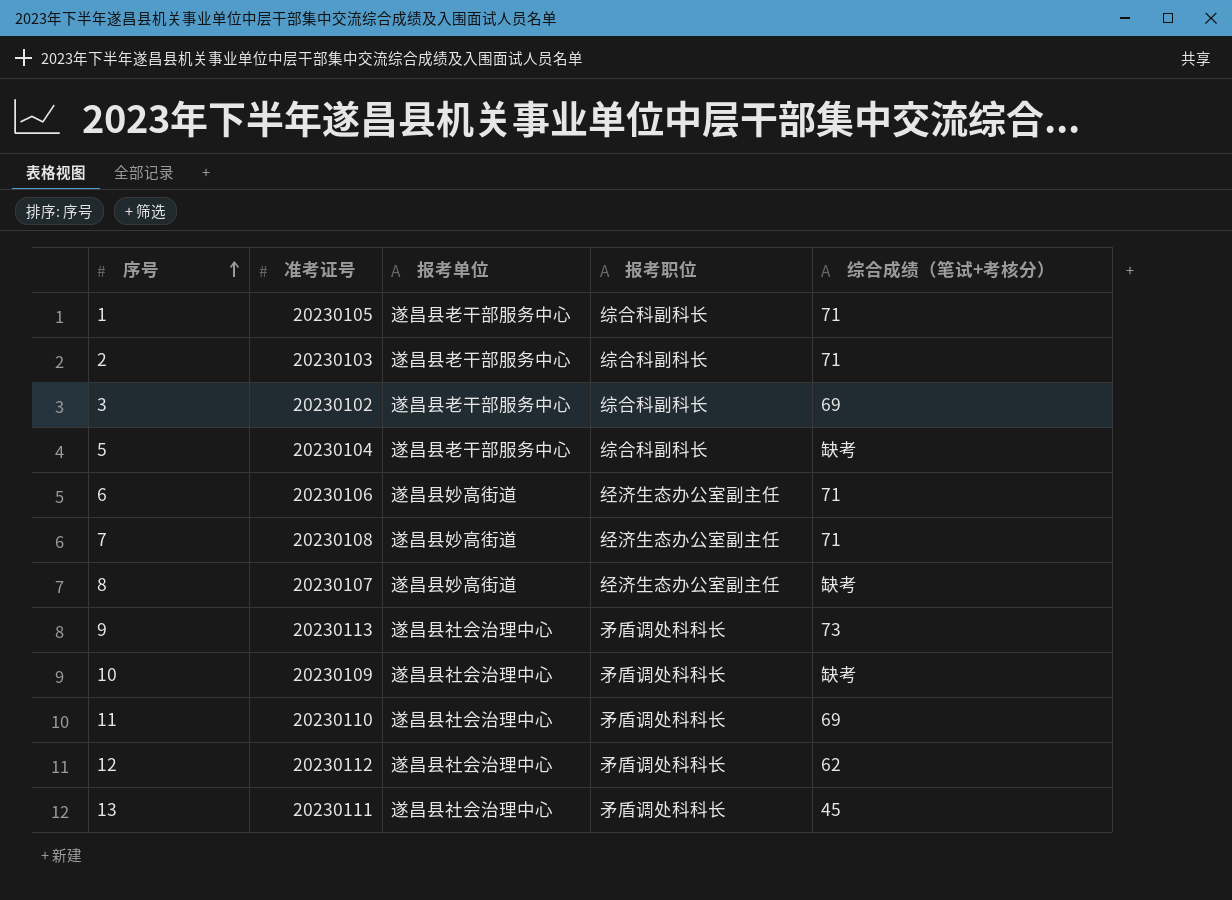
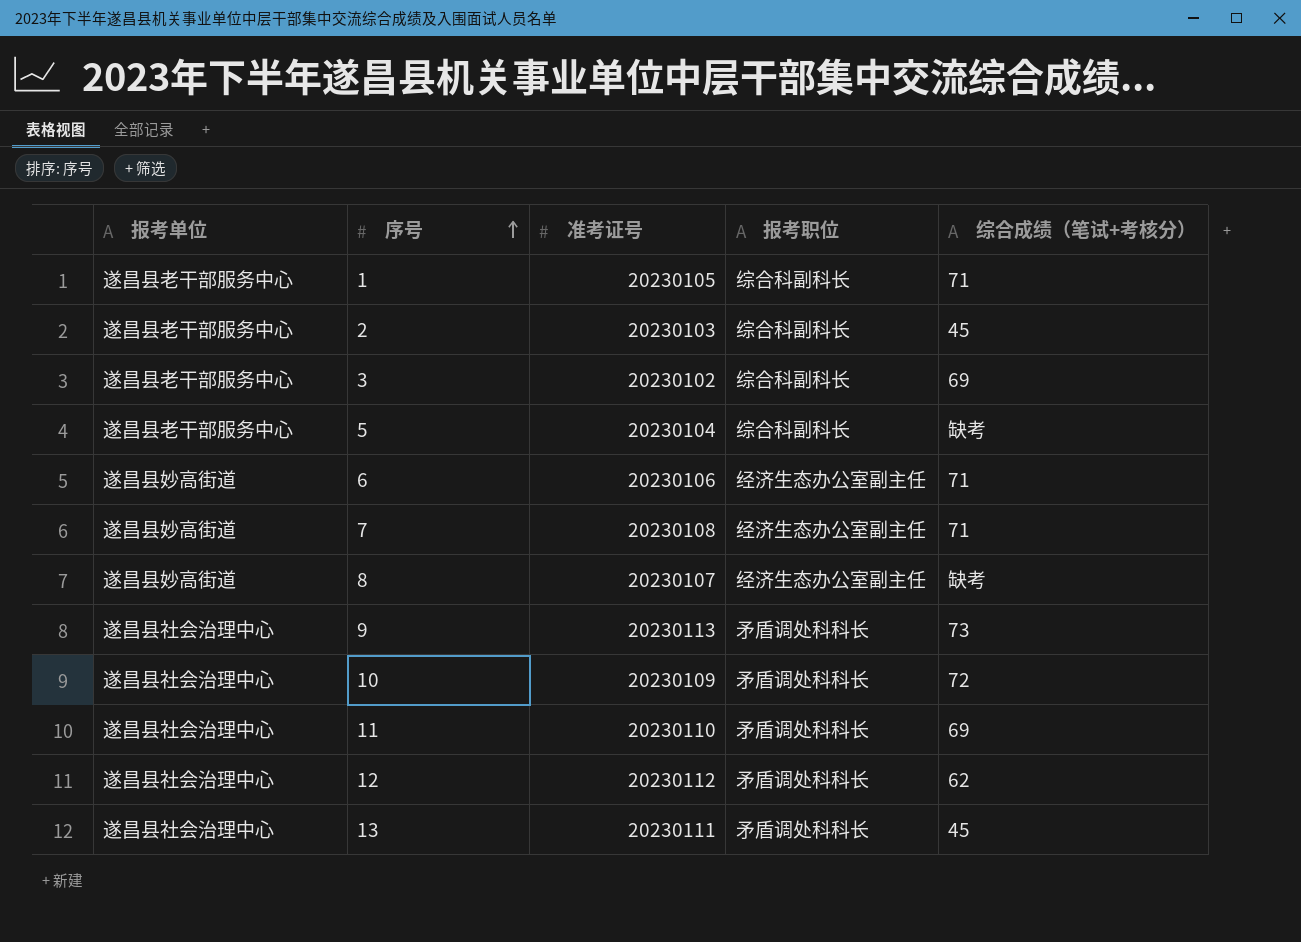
column 报考单位 | position: 3 -> 1
2 | 综合成绩（笔试+考核分）: 71 -> 45
10 | 综合成绩（笔试+考核分）: 缺考 -> 72

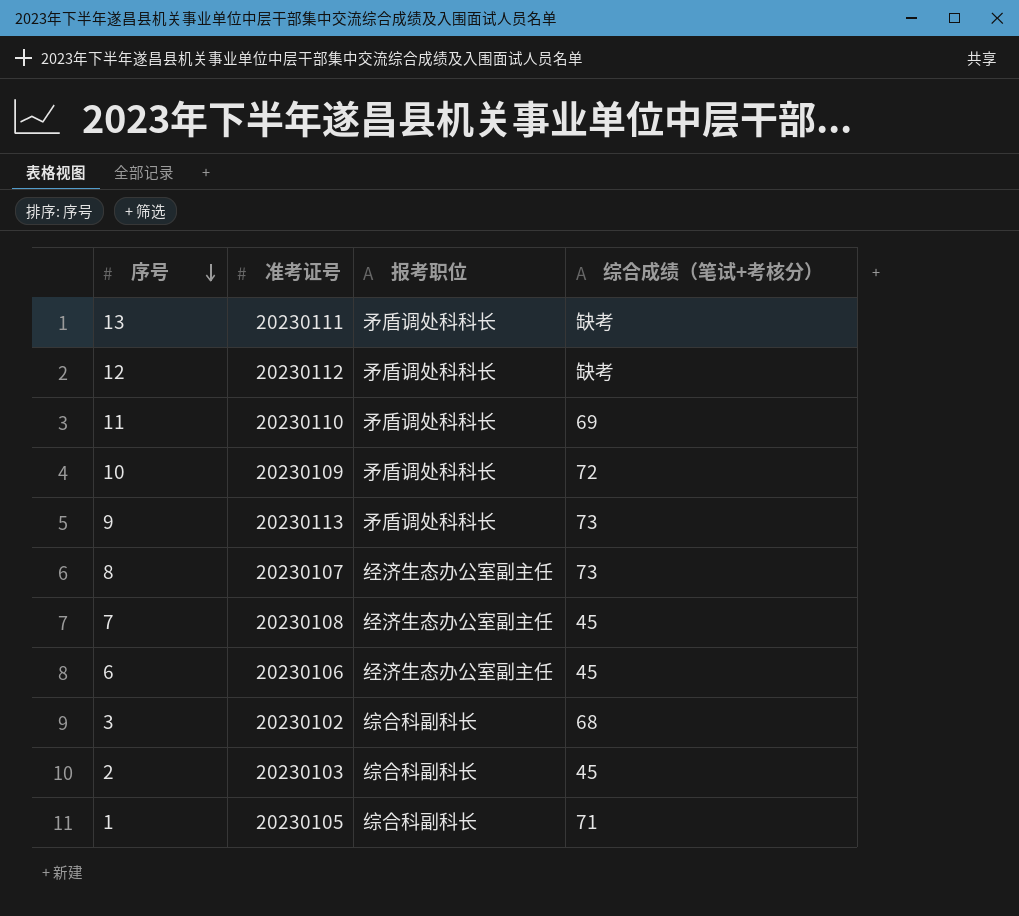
row order: 序号 ascending -> 序号 descending
column 报考单位 | position: 1 -> none
row 5: 遂昌县老干部服务中心 | 20230104 | 综合科副科长 | 缺考 -> none
13 | 综合成绩（笔试+考核分）: 45 -> 缺考
12 | 综合成绩（笔试+考核分）: 62 -> 缺考
8 | 综合成绩（笔试+考核分）: 缺考 -> 73
7 | 综合成绩（笔试+考核分）: 71 -> 45
6 | 综合成绩（笔试+考核分）: 71 -> 45
3 | 综合成绩（笔试+考核分）: 69 -> 68

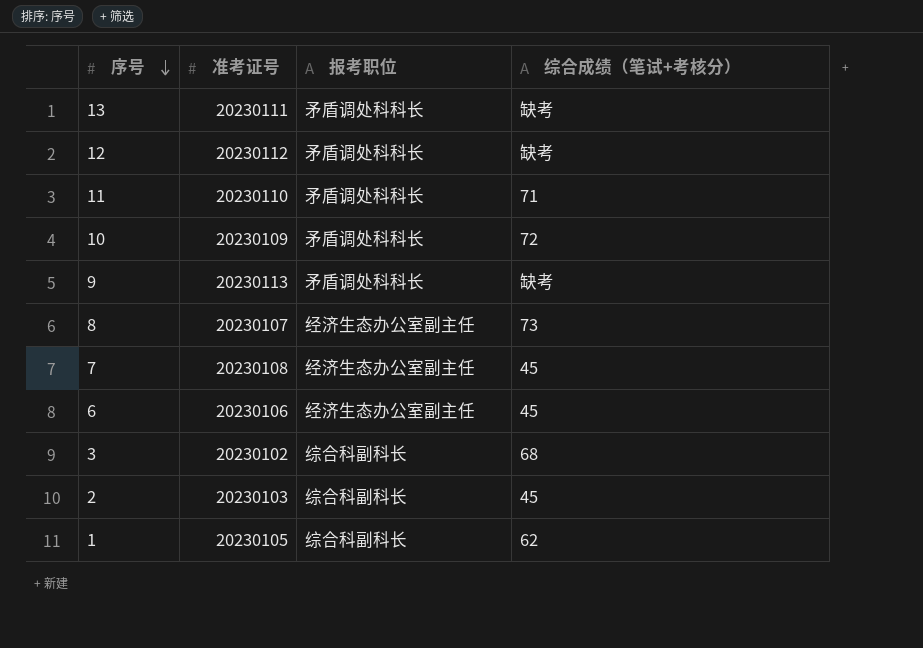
11 | 综合成绩（笔试+考核分）: 69 -> 71
9 | 综合成绩（笔试+考核分）: 73 -> 缺考
1 | 综合成绩（笔试+考核分）: 71 -> 62

